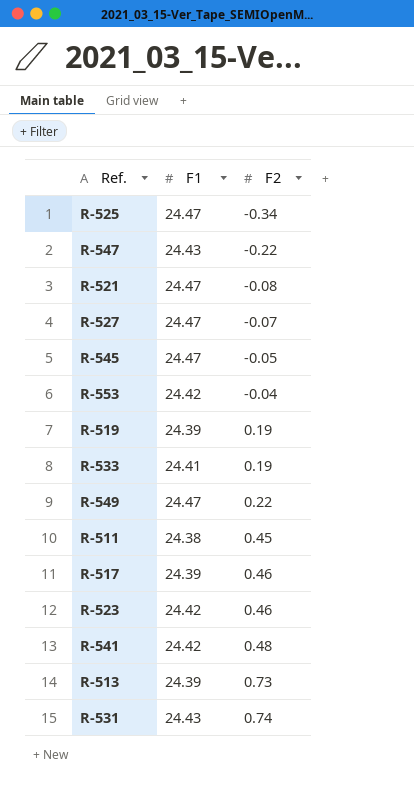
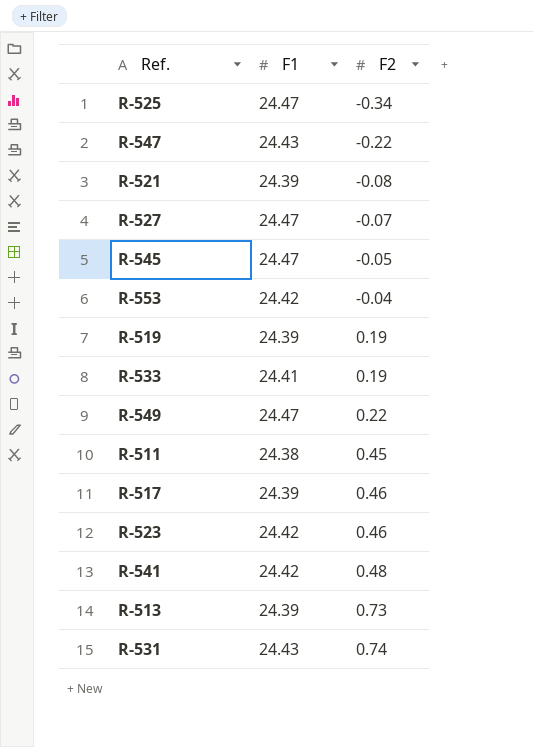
R-521 | F1: 24.47 -> 24.39

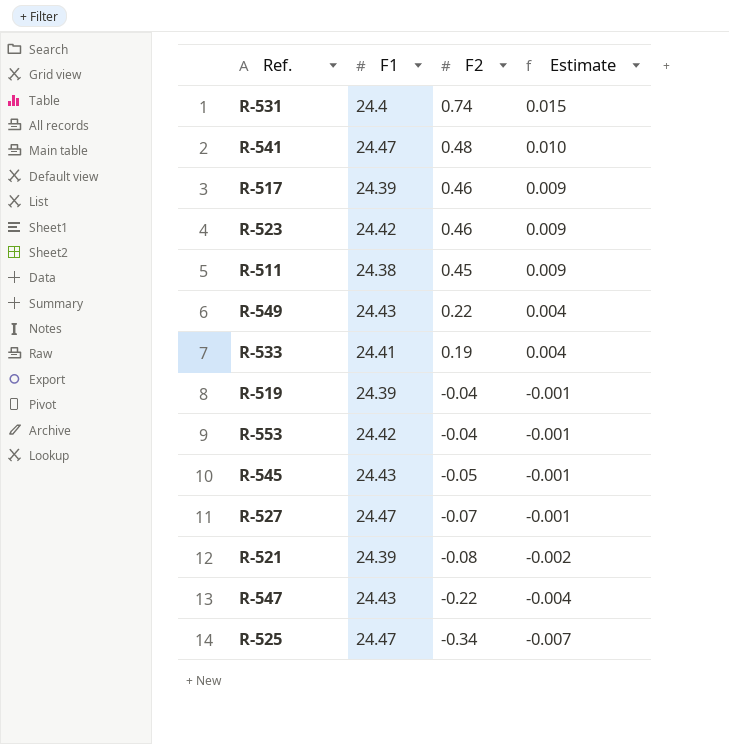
row order: F2 ascending -> F2 descending
column Estimate | formula: none -> [F2] * 0.02
row R-513: 24.39 | 0.73 -> none
R-531 | F1: 24.43 -> 24.4
R-541 | F1: 24.42 -> 24.47
R-549 | F1: 24.47 -> 24.43
R-519 | F2: 0.19 -> -0.04
R-545 | F1: 24.47 -> 24.43

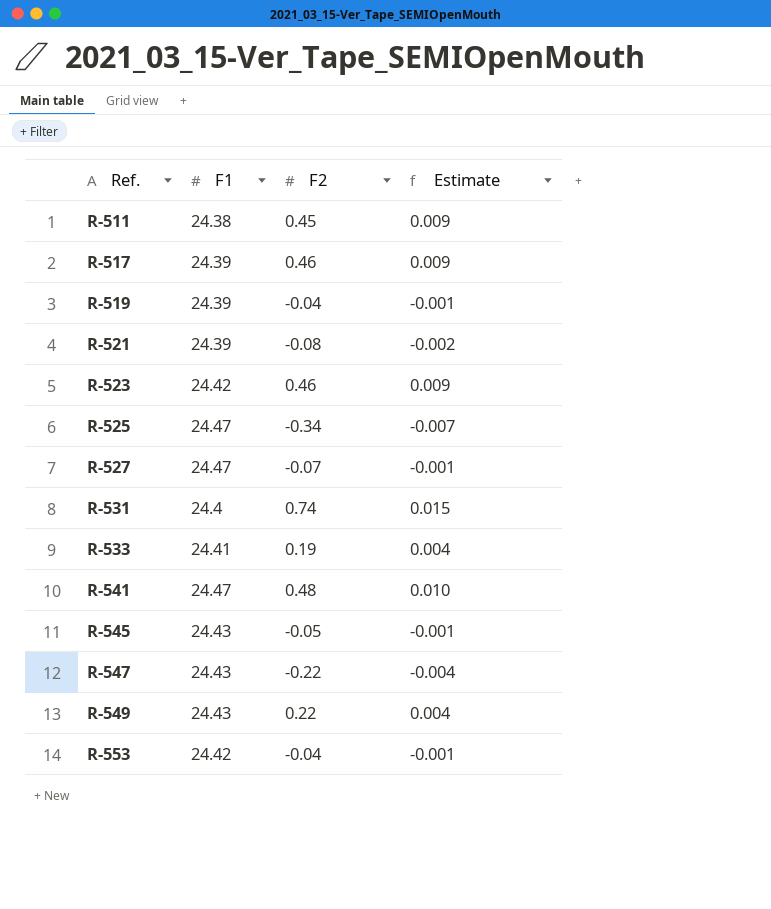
row order: F2 descending -> Ref. ascending

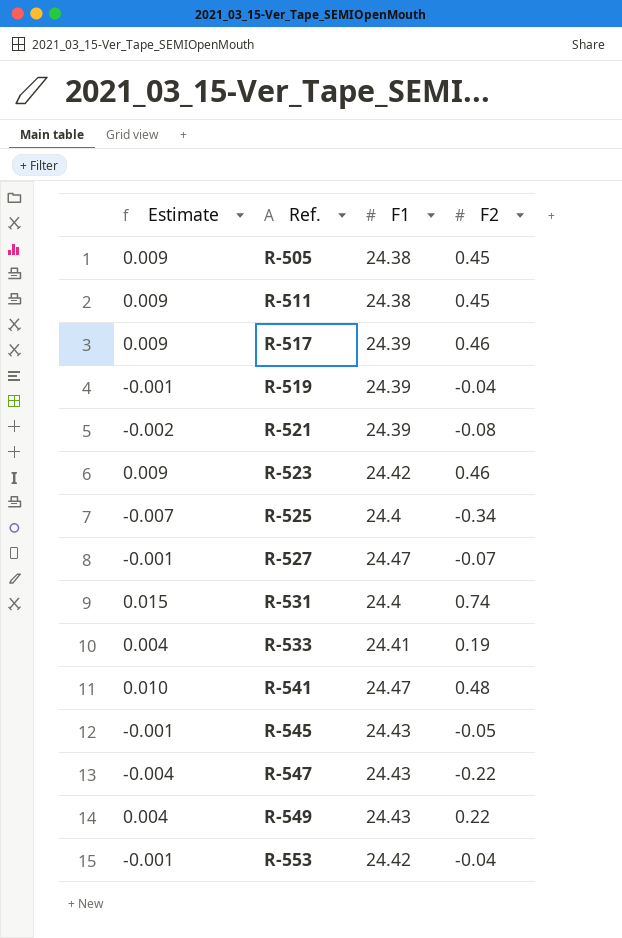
column Estimate | position: 4 -> 1
row R-505: none -> 0.009 | 24.38 | 0.45
R-525 | F1: 24.47 -> 24.4

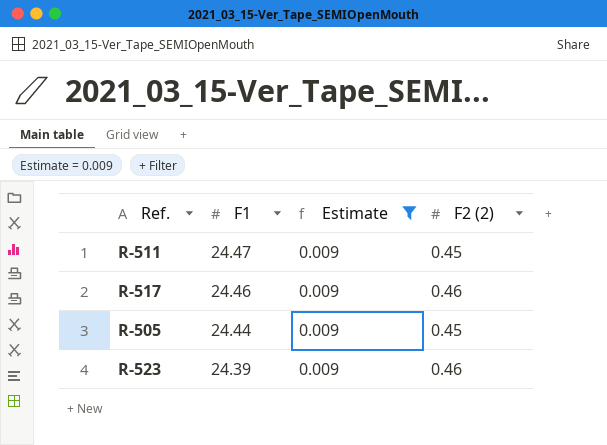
filter: none -> Estimate = 0.009
row order: Ref. ascending -> F1 descending
column Estimate | position: 1 -> 3
column name: F2 -> F2 (2)
R-511 | F1: 24.38 -> 24.47
R-517 | F1: 24.39 -> 24.46
R-505 | F1: 24.38 -> 24.44
R-523 | F1: 24.42 -> 24.39

